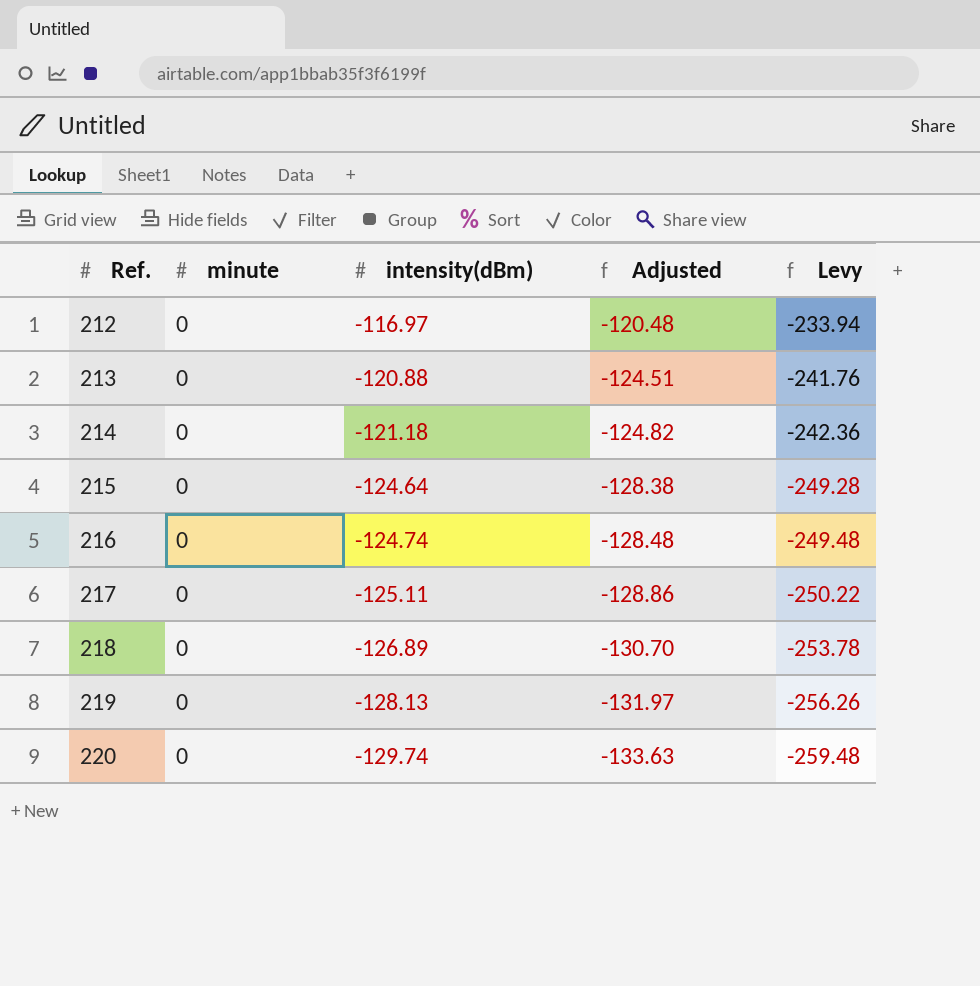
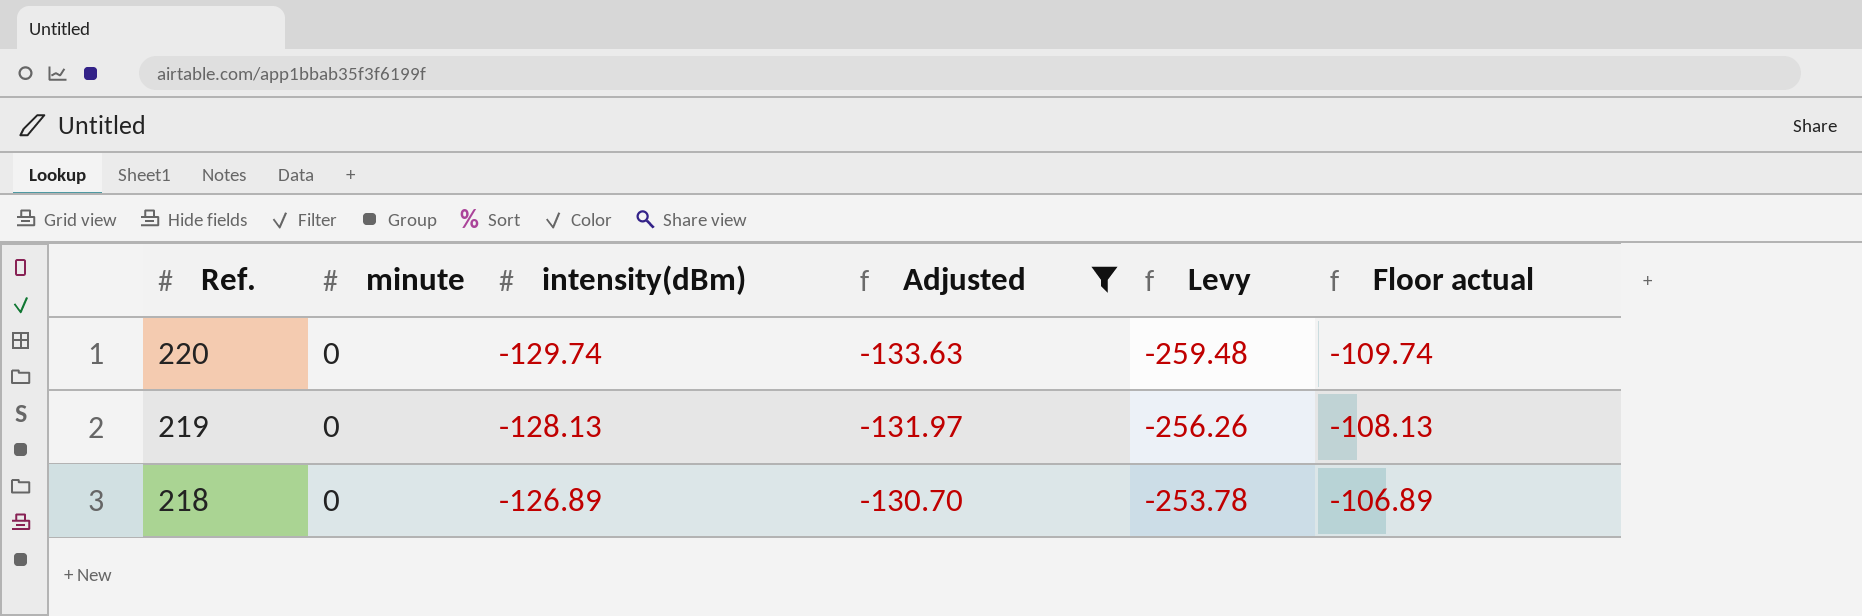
filter: none -> Adjusted <= -130.70
row order: Ref. ascending -> Ref. descending
column Floor actual | formula: none -> [intensity(dBm)] + 20

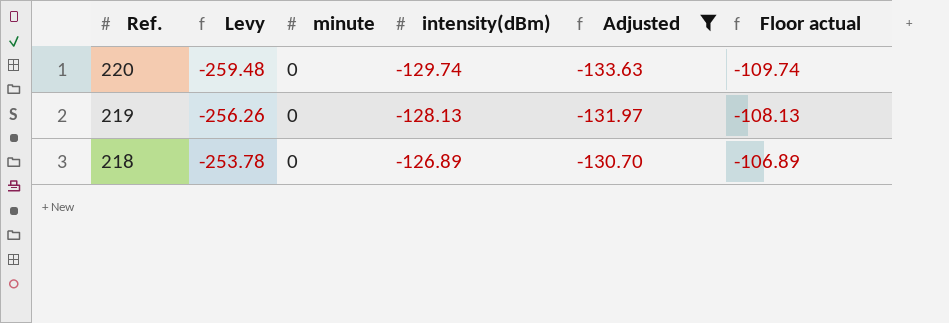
column Levy | position: 5 -> 2

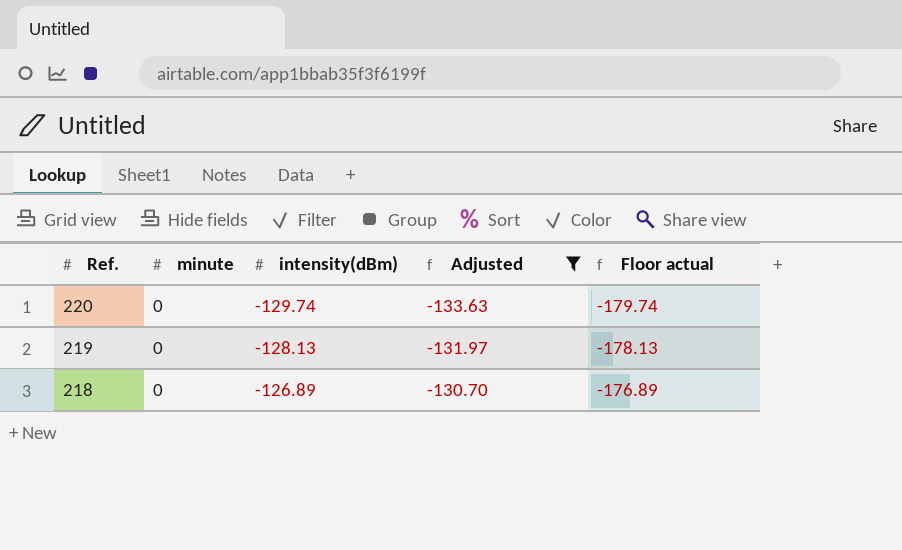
column Levy | formula: [intensity(dBm)] * 2 -> none
column Floor actual | formula: [intensity(dBm)] + 20 -> [intensity(dBm)] - 50

